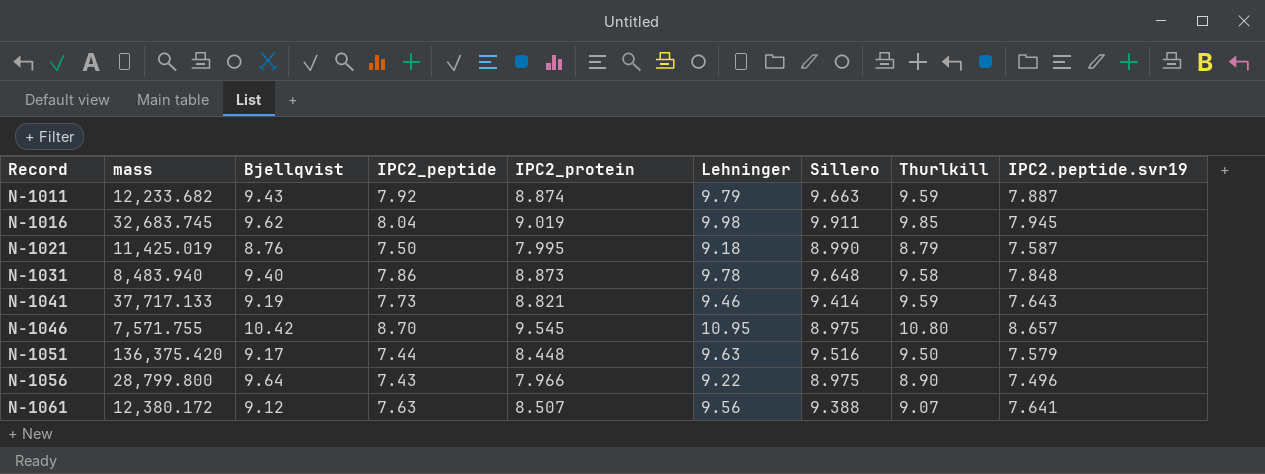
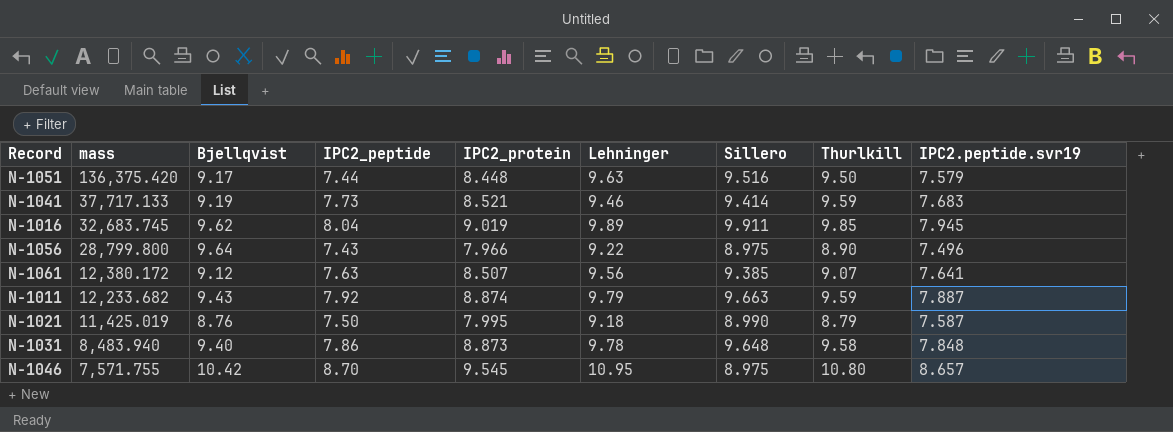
row order: Record ascending -> mass descending
N-1041 | IPC2_protein: 8.821 -> 8.521
N-1041 | IPC2.peptide.svr19: 7.643 -> 7.683
N-1016 | Lehninger: 9.98 -> 9.89
N-1061 | Sillero: 9.388 -> 9.385

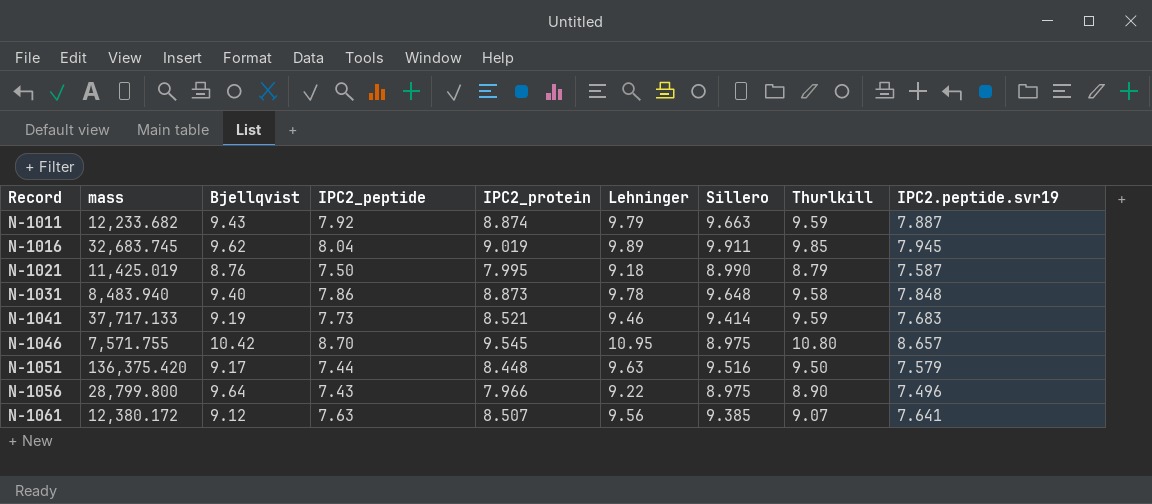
row order: mass descending -> Record ascending

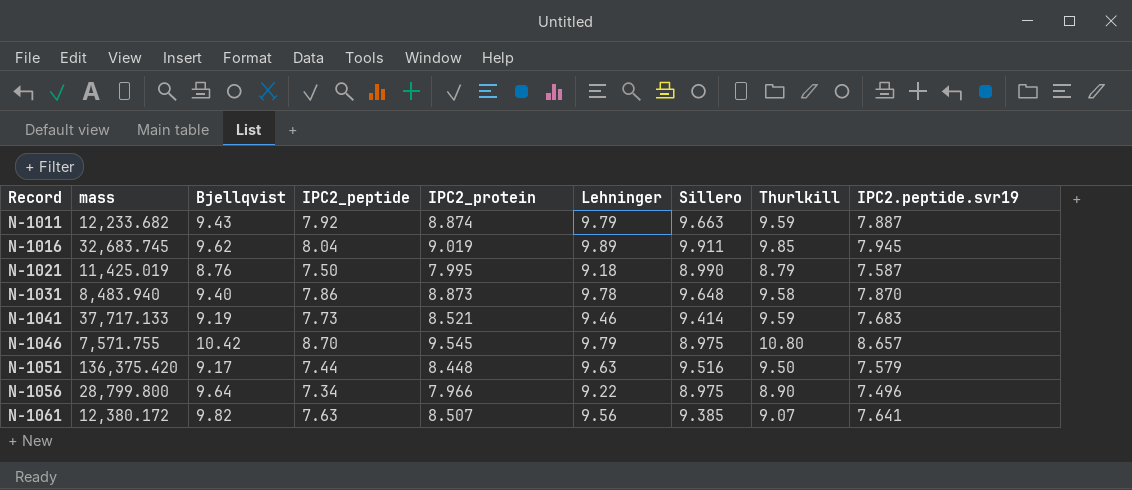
N-1031 | IPC2.peptide.svr19: 7.848 -> 7.870
N-1046 | Lehninger: 10.95 -> 9.79
N-1056 | IPC2_peptide: 7.43 -> 7.34
N-1061 | Bjellqvist: 9.12 -> 9.82

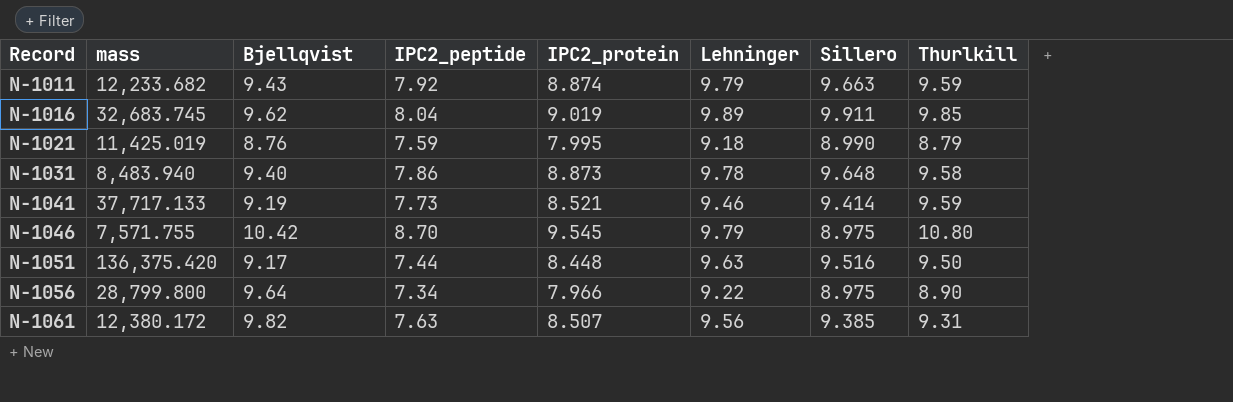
column IPC2.peptide.svr19 | position: 9 -> none
N-1021 | IPC2_peptide: 7.50 -> 7.59
N-1061 | Thurlkill: 9.07 -> 9.31

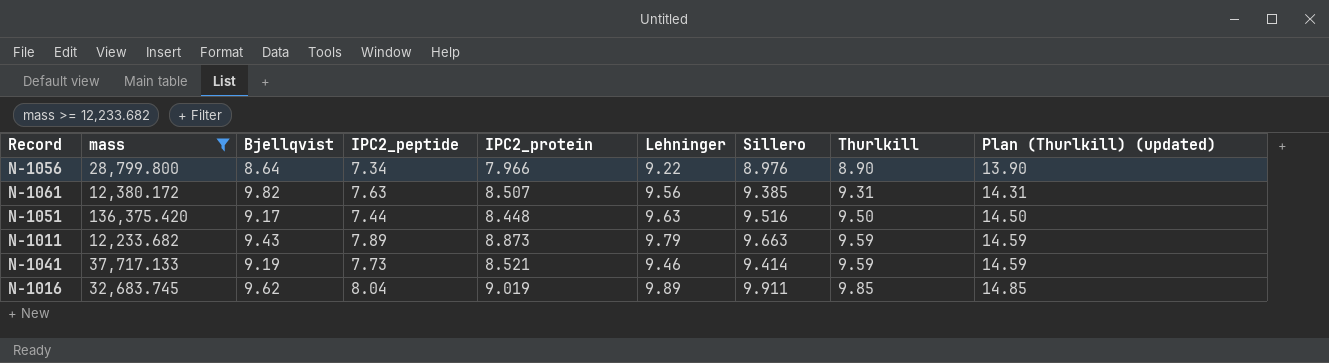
filter: none -> mass >= 12,233.682
row order: Record ascending -> Thurlkill ascending
column Plan (Thurlkill) (updated) | formula: none -> [Thurlkill] + 5
N-1056 | Bjellqvist: 9.64 -> 8.64
N-1056 | Sillero: 8.975 -> 8.976
N-1011 | IPC2_peptide: 7.92 -> 7.89
N-1011 | IPC2_protein: 8.874 -> 8.873

